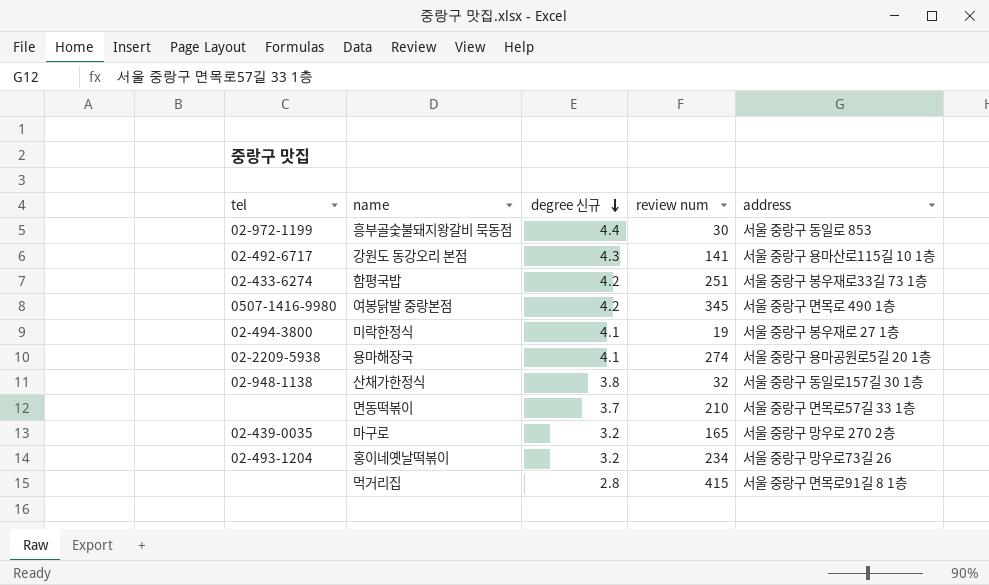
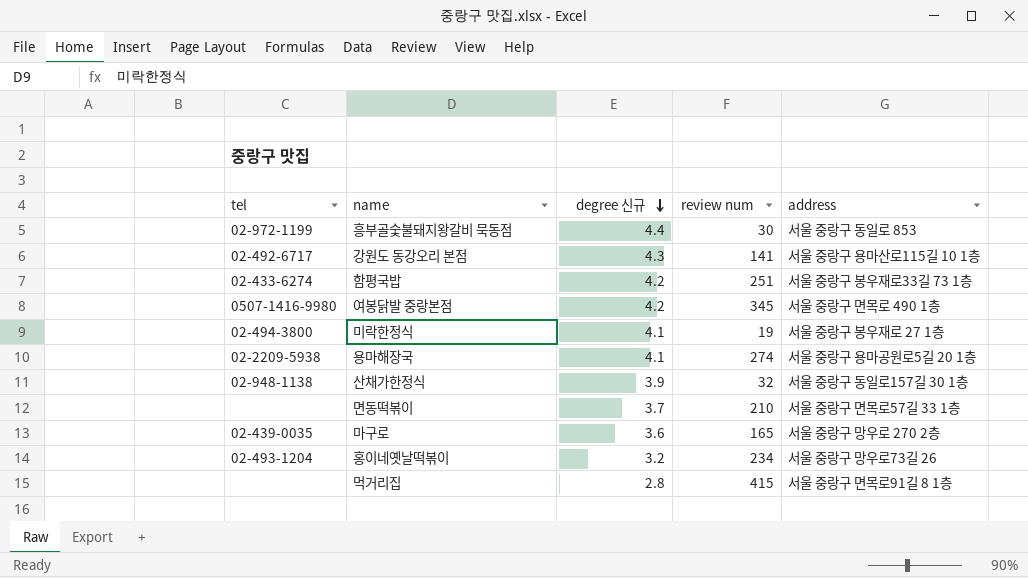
산채가한정식 | degree 신규: 3.8 -> 3.9
마구로 | degree 신규: 3.2 -> 3.6

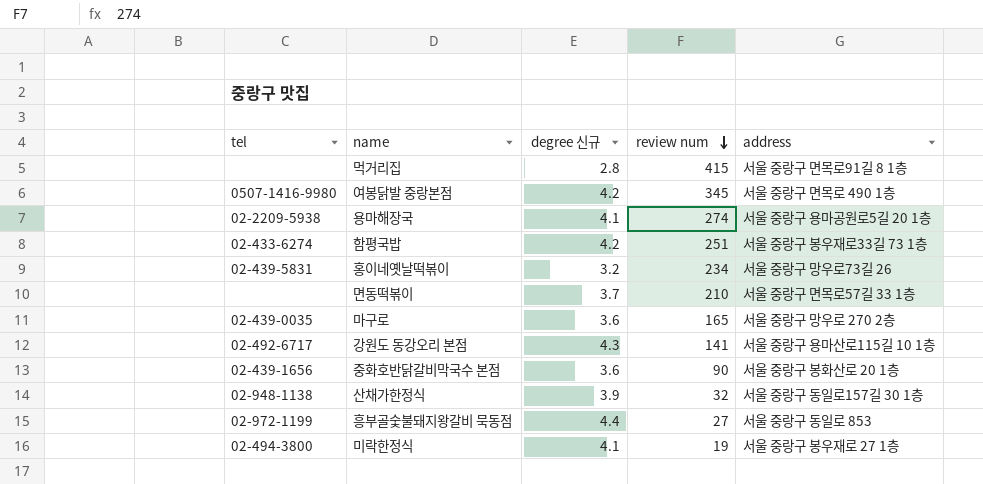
row order: degree 신규 descending -> review num descending
홍이네옛날떡볶이 | tel: 02-493-1204 -> 02-439-5831
row 중화호반닭갈비막국수 본점: none -> 02-439-1656 | 3.6 | 90 | 서울 중랑구 봉화산로 20 1층
흥부골숯불돼지왕갈비 묵동점 | review num: 30 -> 27

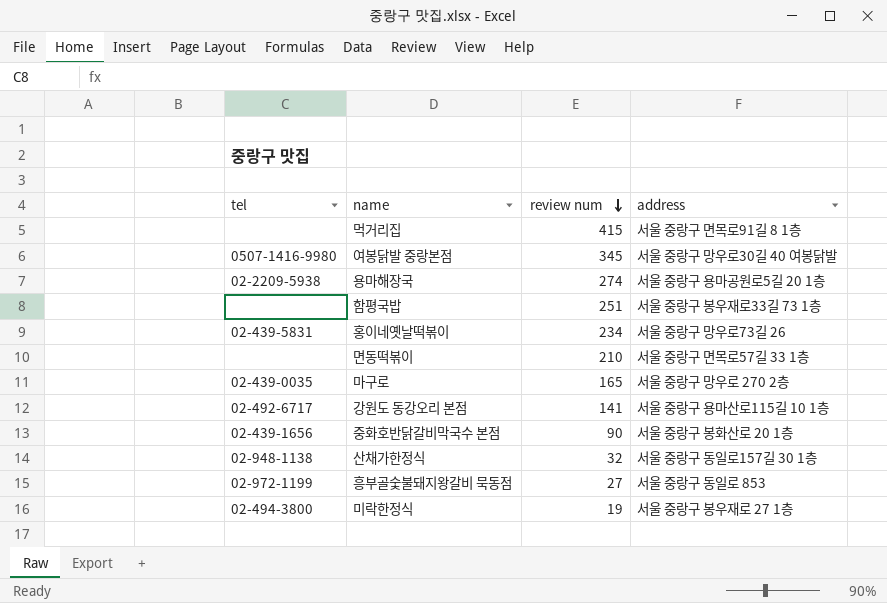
column degree 신규 | position: 3 -> none
여봉닭발 중랑본점 | address: 서울 중랑구 면목로 490 1층 -> 서울 중랑구 망우로30길 40 여봉닭발
함평국밥 | tel: 02-433-6274 -> none

